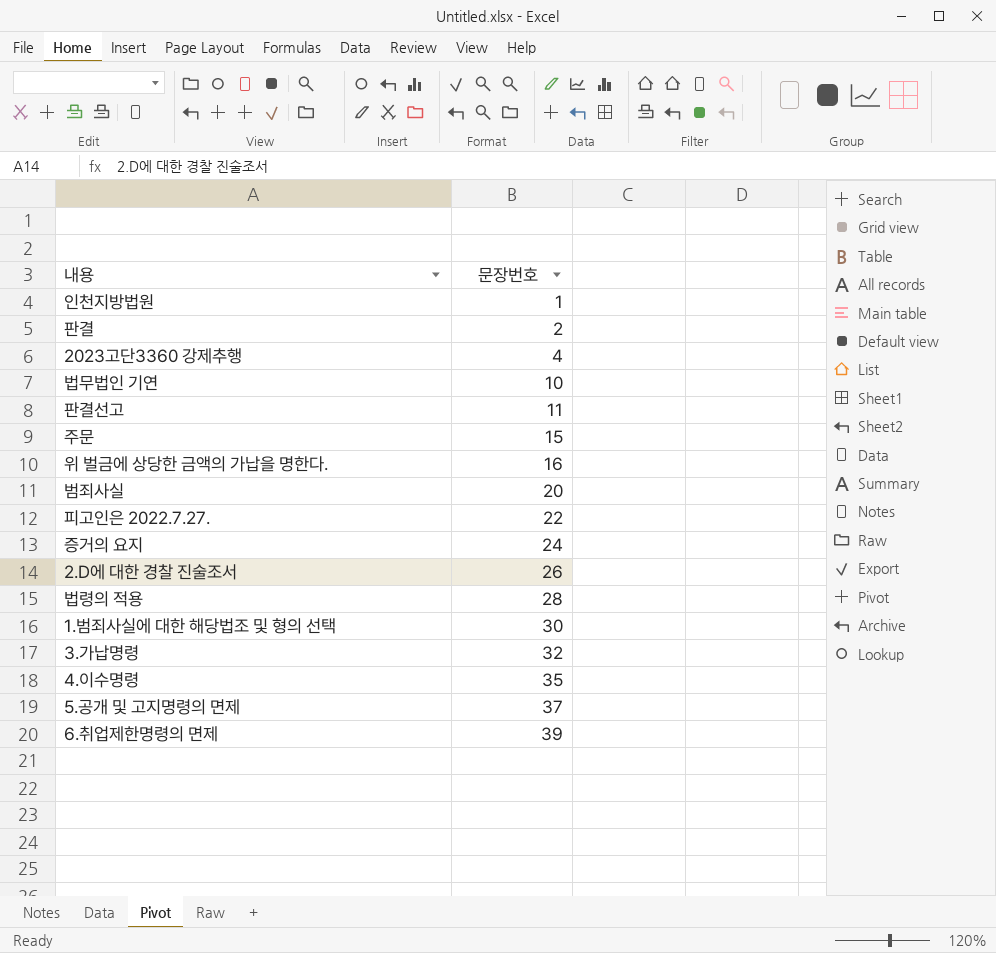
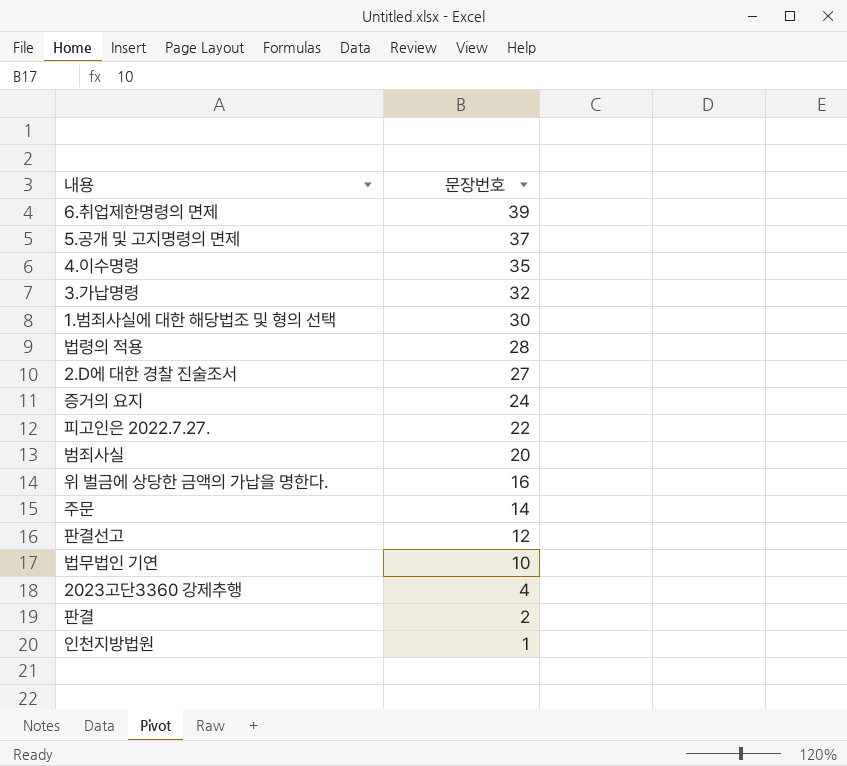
row order: 문장번호 ascending -> 문장번호 descending
2.D에 대한 경찰 진술조서 | 문장번호: 26 -> 27
주문 | 문장번호: 15 -> 14
판결선고 | 문장번호: 11 -> 12

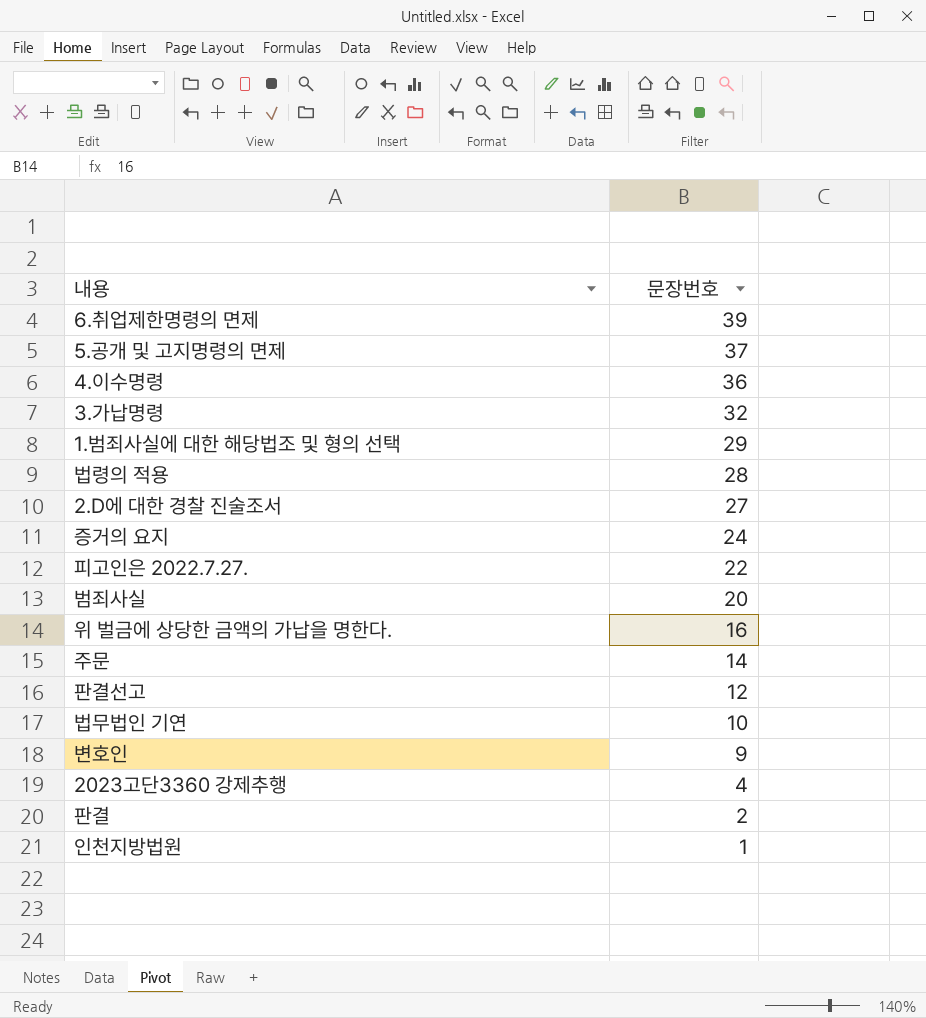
4.이수명령 | 문장번호: 35 -> 36
1.범죄사실에 대한 해당법조 및 형의 선택 | 문장번호: 30 -> 29
row 변호인: none -> 9

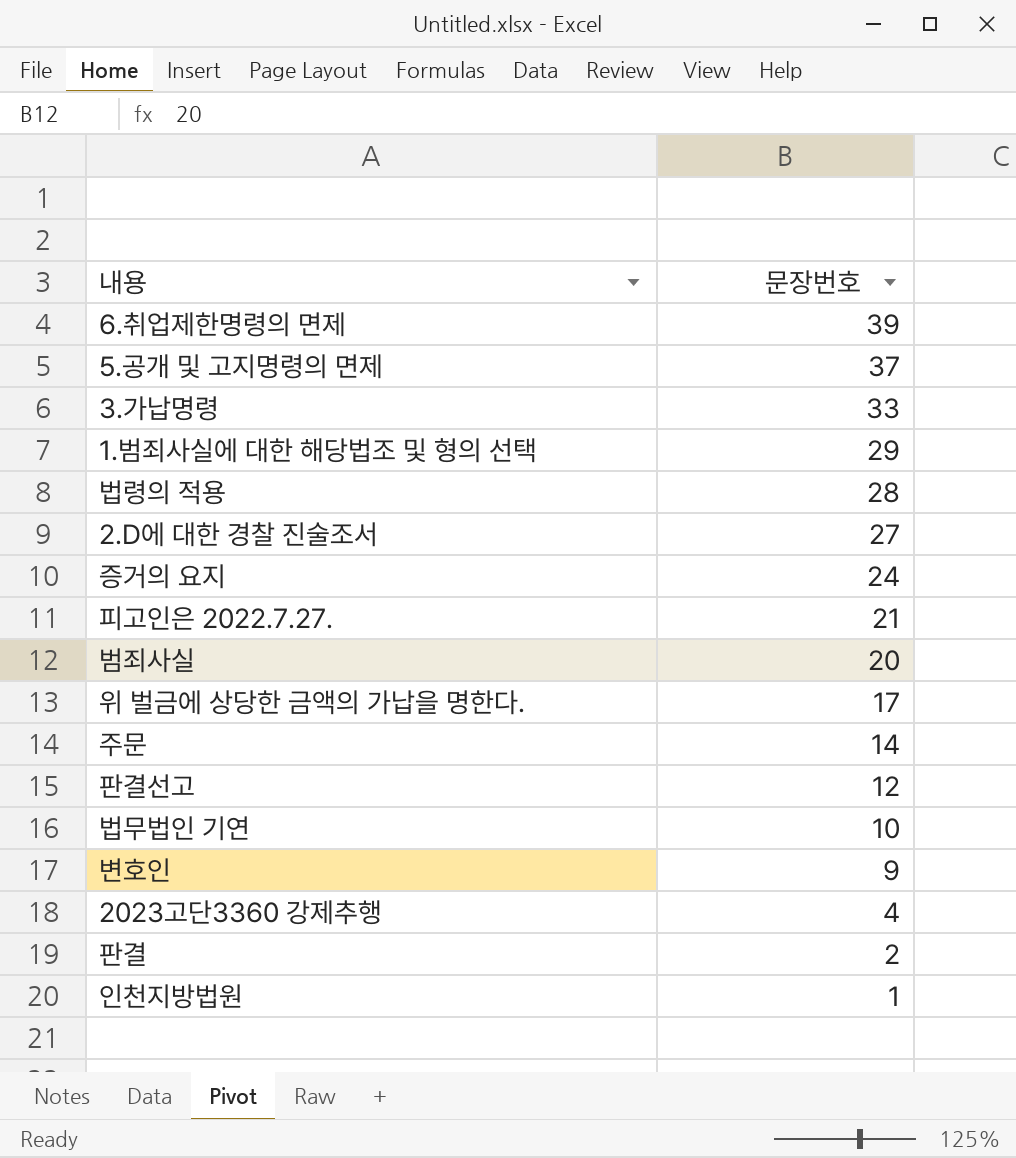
row 4.이수명령: 36 -> none
3.가납명령 | 문장번호: 32 -> 33
피고인은 2022.7.27. | 문장번호: 22 -> 21
위 벌금에 상당한 금액의 가납을 명한다. | 문장번호: 16 -> 17

